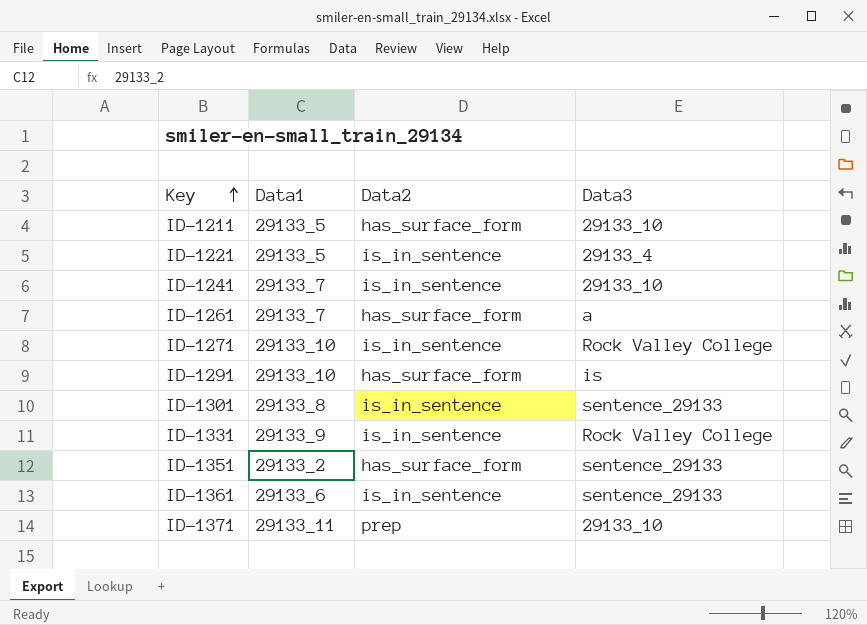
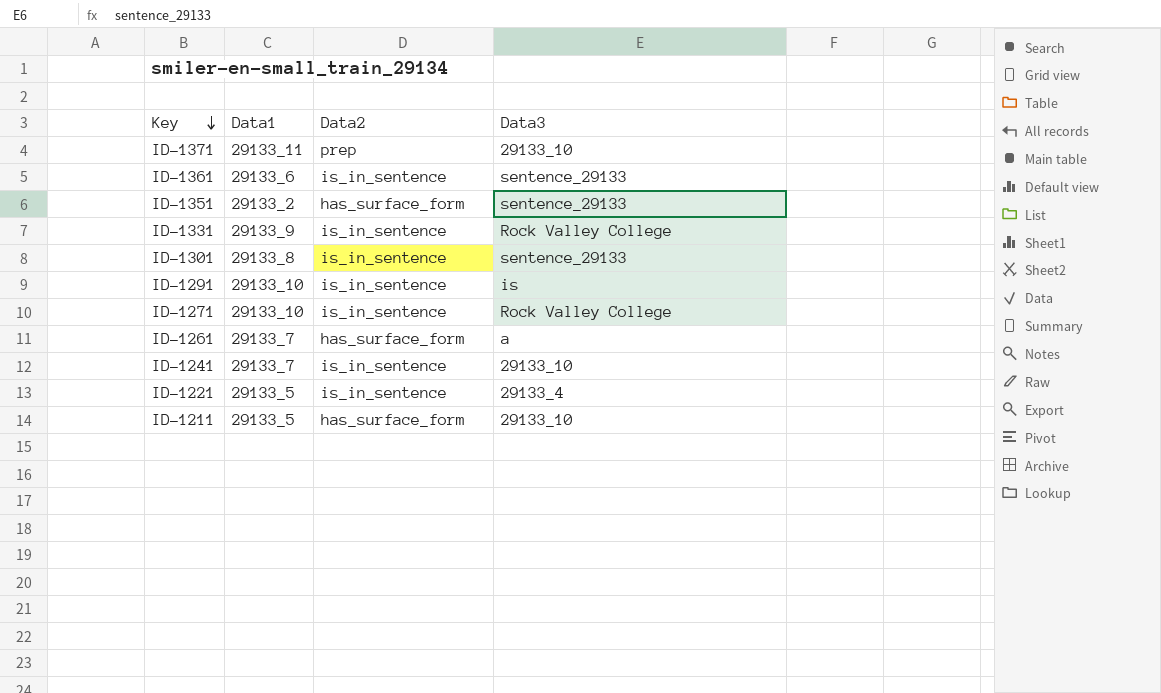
row order: Key ascending -> Key descending
ID-1291 | Data2: has_surface_form -> is_in_sentence

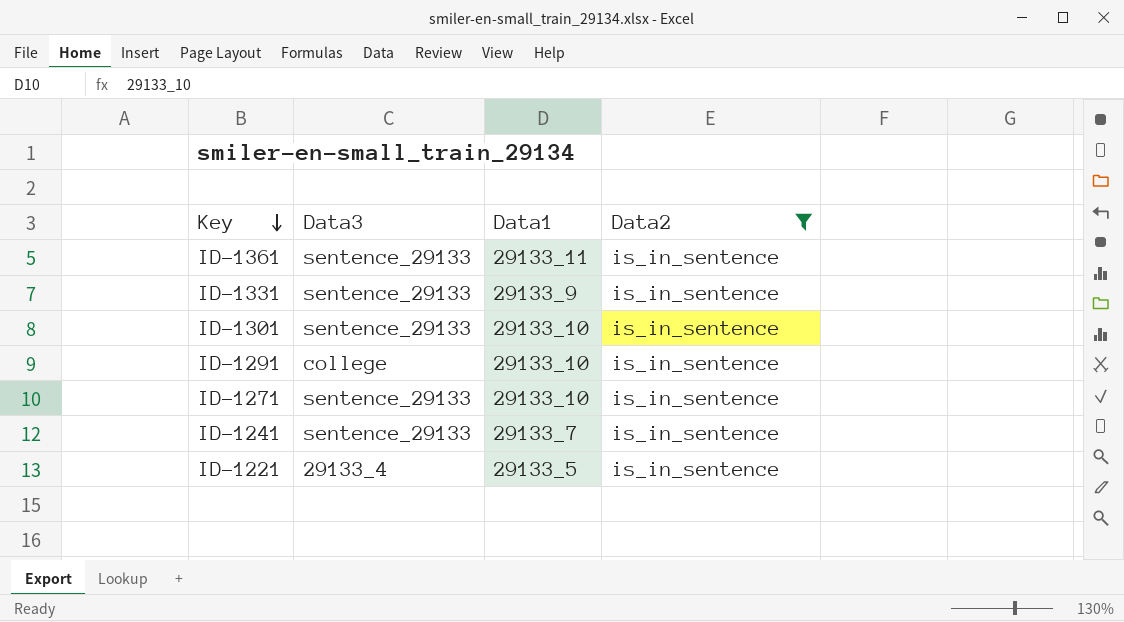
filter: none -> Data2 = is_in_sentence
column Data3 | position: 4 -> 2
ID-1361 | Data1: 29133_6 -> 29133_11
ID-1331 | Data3: Rock Valley College -> sentence_29133
ID-1301 | Data1: 29133_8 -> 29133_10
ID-1291 | Data3: is -> college
ID-1271 | Data3: Rock Valley College -> sentence_29133
ID-1241 | Data3: 29133_10 -> sentence_29133

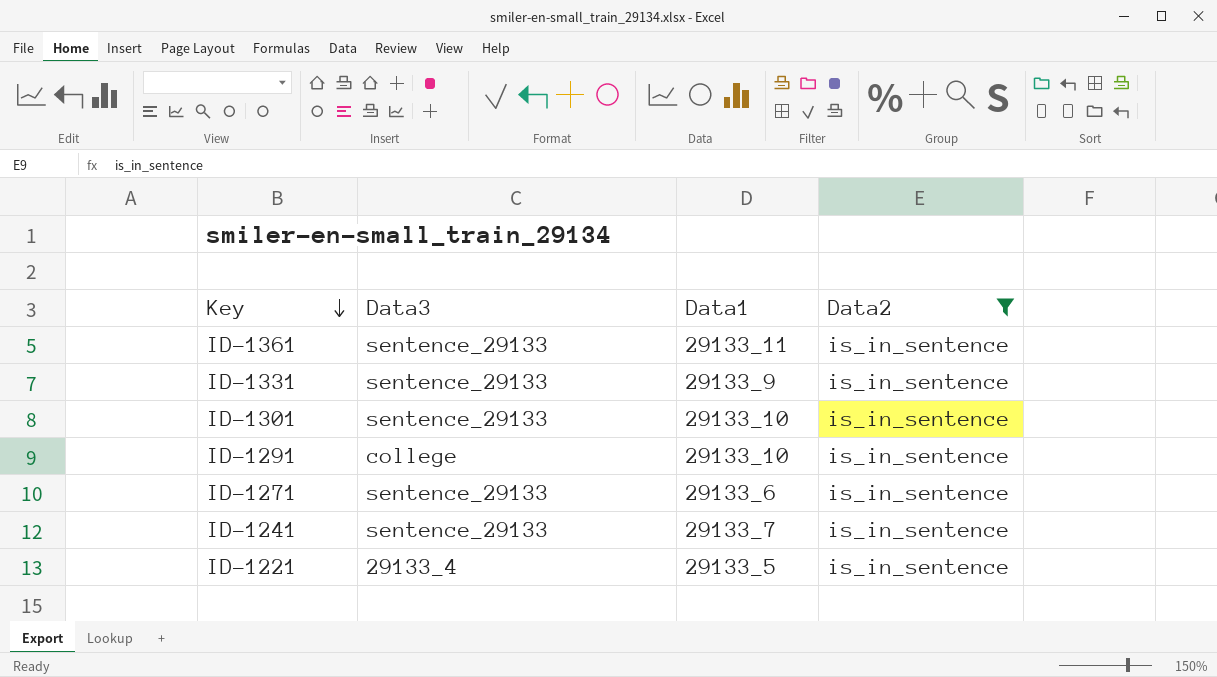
ID-1271 | Data1: 29133_10 -> 29133_6

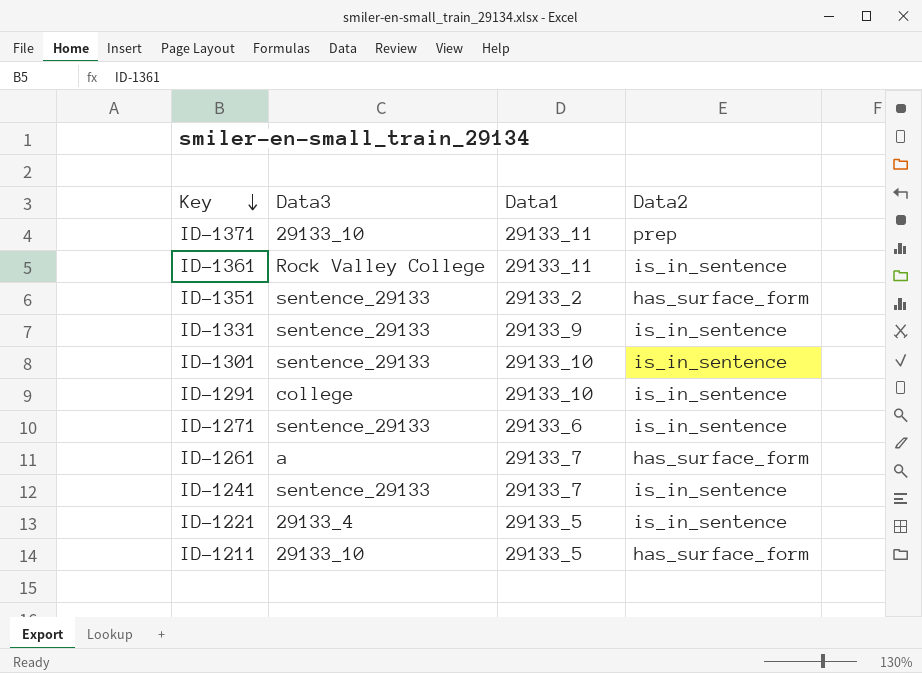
filter: Data2 = is_in_sentence -> none
ID-1361 | Data3: sentence_29133 -> Rock Valley College

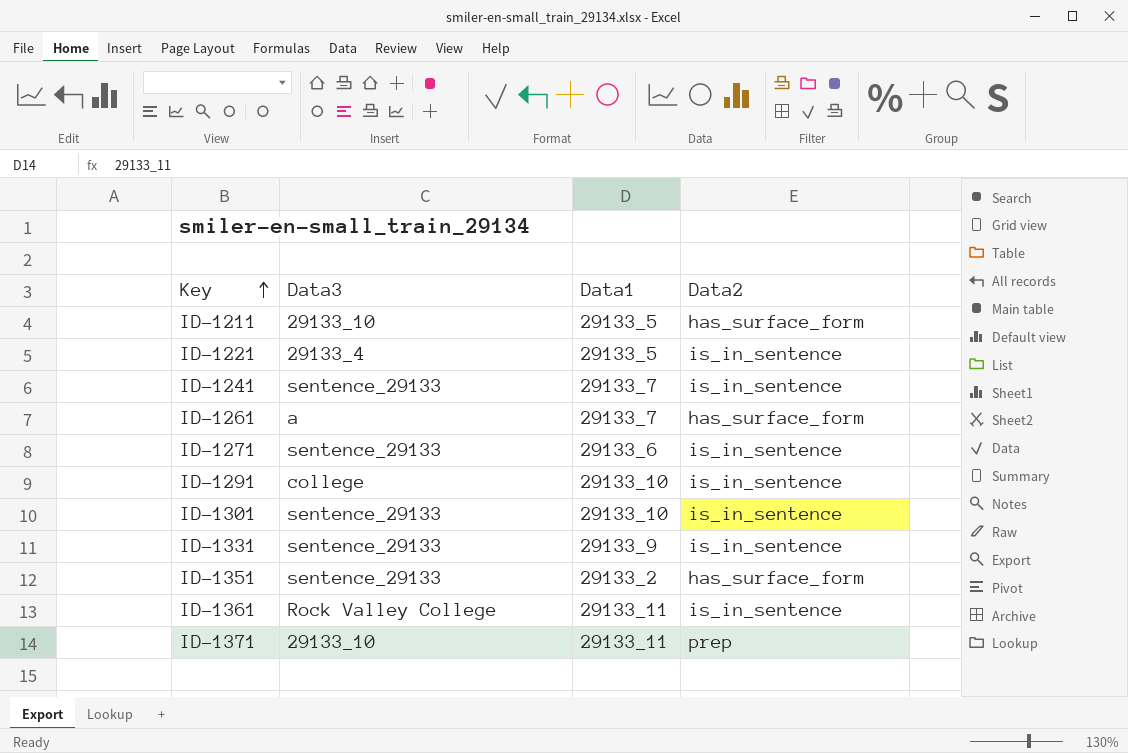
row order: Key descending -> Key ascending

